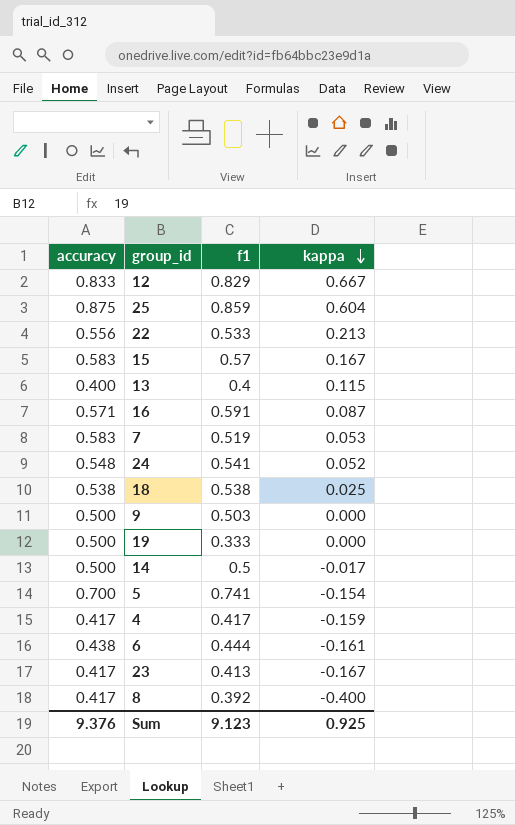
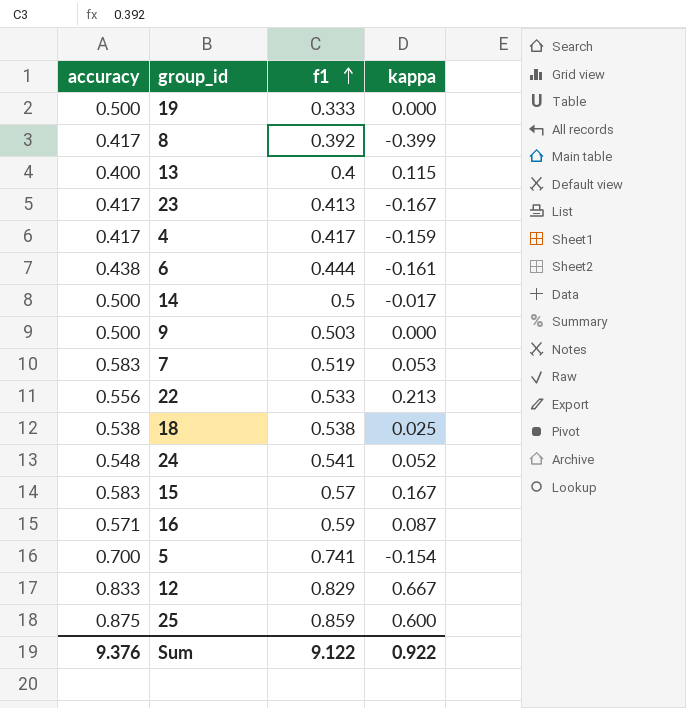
row order: kappa descending -> f1 ascending
8 | kappa: -0.400 -> -0.399
16 | f1: 0.591 -> 0.59
25 | kappa: 0.604 -> 0.600
Sum | f1: 9.123 -> 9.122
Sum | kappa: 0.925 -> 0.922

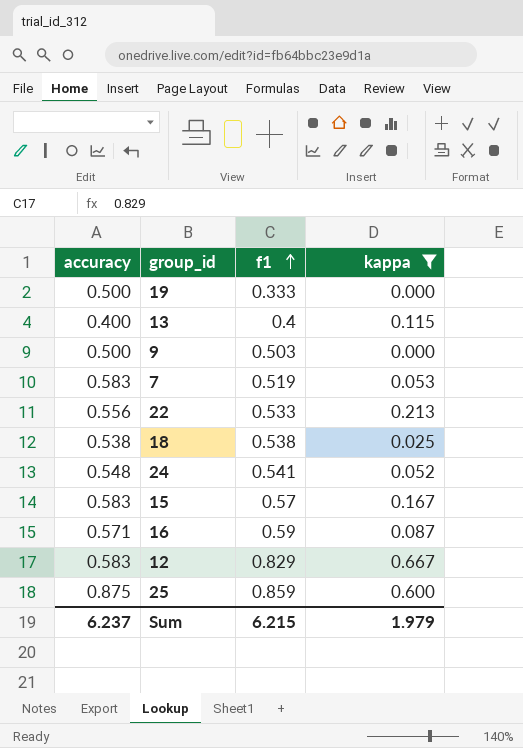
filter: none -> kappa >= 0.000
12 | accuracy: 0.833 -> 0.583
Sum | accuracy: 9.376 -> 6.237
Sum | f1: 9.122 -> 6.215
Sum | kappa: 0.922 -> 1.979

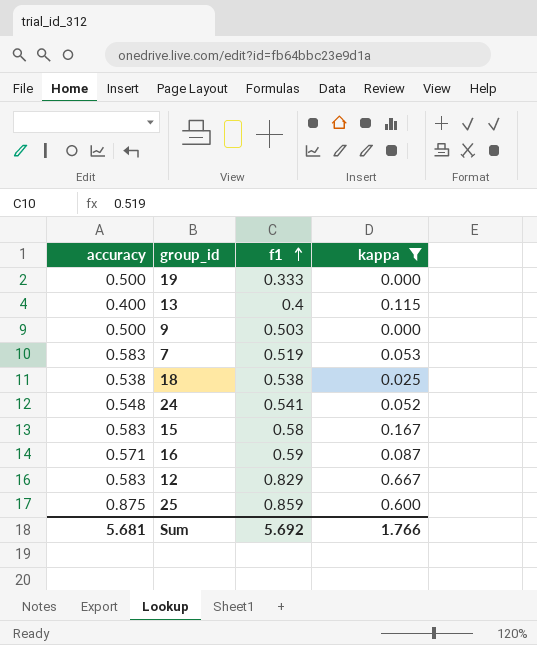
row 22: 0.556 | 0.533 | 0.213 -> none
15 | f1: 0.57 -> 0.58
Sum | accuracy: 6.237 -> 5.681
Sum | f1: 6.215 -> 5.692
Sum | kappa: 1.979 -> 1.766

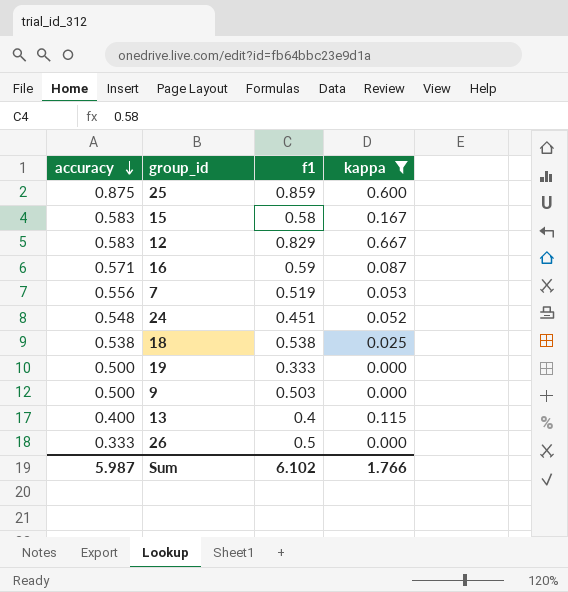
row order: f1 ascending -> accuracy descending
7 | accuracy: 0.583 -> 0.556
24 | f1: 0.541 -> 0.451
row 26: none -> 0.333 | 0.5 | 0.000
Sum | accuracy: 5.681 -> 5.987
Sum | f1: 5.692 -> 6.102

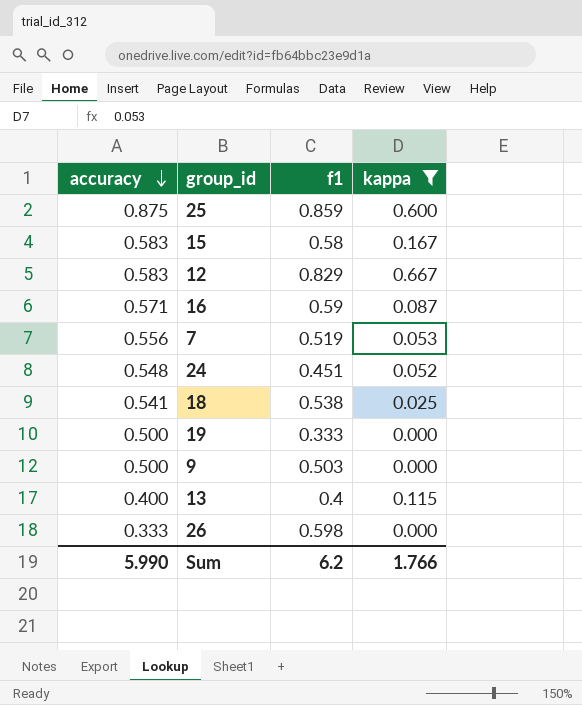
18 | accuracy: 0.538 -> 0.541
26 | f1: 0.5 -> 0.598
Sum | accuracy: 5.987 -> 5.990
Sum | f1: 6.102 -> 6.2

